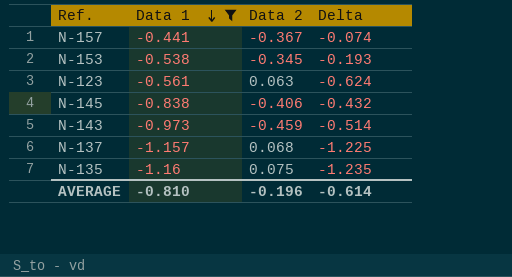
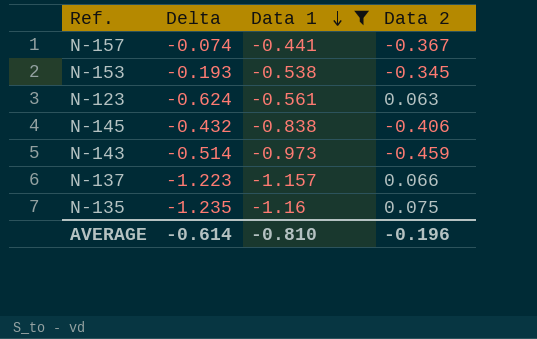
column Delta | position: 4 -> 2
N-137 | Delta: -1.225 -> -1.223
N-137 | Data 2: 0.068 -> 0.066

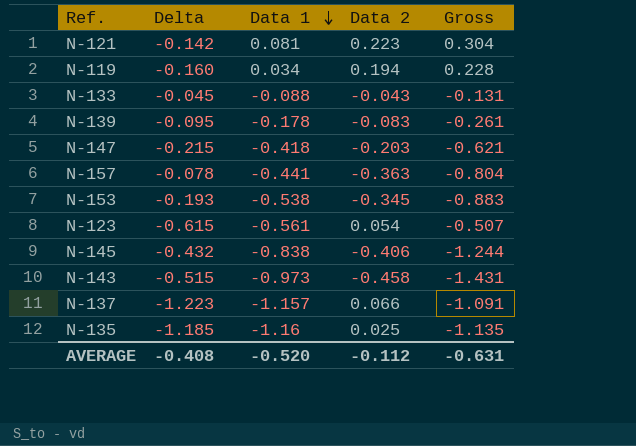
filter: Data 1 <= -0.441 -> none
column Gross | formula: none -> [Data 1] + [Data 2]
N-157 | Delta: -0.074 -> -0.078
N-157 | Data 2: -0.367 -> -0.363
N-123 | Delta: -0.624 -> -0.615
N-123 | Data 2: 0.063 -> 0.054
N-143 | Delta: -0.514 -> -0.515
N-143 | Data 2: -0.459 -> -0.458
N-135 | Delta: -1.235 -> -1.185
N-135 | Data 2: 0.075 -> 0.025
AVERAGE | Delta: -0.614 -> -0.408
AVERAGE | Data 1: -0.810 -> -0.520
AVERAGE | Data 2: -0.196 -> -0.112

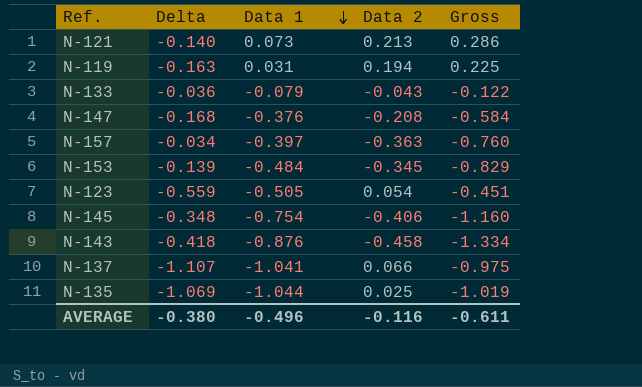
row N-139: -0.095 | -0.178 | -0.083 | -0.261 -> none
N-121 | Delta: -0.142 -> -0.140
N-121 | Data 1: 0.081 -> 0.073
N-121 | Data 2: 0.223 -> 0.213
N-121 | Gross: 0.304 -> 0.286
N-119 | Delta: -0.160 -> -0.163
N-119 | Data 1: 0.034 -> 0.031
N-119 | Gross: 0.228 -> 0.225
N-133 | Delta: -0.045 -> -0.036
N-133 | Data 1: -0.088 -> -0.079
N-133 | Gross: -0.131 -> -0.122
N-147 | Delta: -0.215 -> -0.168
N-147 | Data 1: -0.418 -> -0.376
N-147 | Data 2: -0.203 -> -0.208
N-147 | Gross: -0.621 -> -0.584
N-157 | Delta: -0.078 -> -0.034
N-157 | Data 1: -0.441 -> -0.397
N-157 | Gross: -0.804 -> -0.760
N-153 | Delta: -0.193 -> -0.139
N-153 | Data 1: -0.538 -> -0.484
N-153 | Gross: -0.883 -> -0.829
N-123 | Delta: -0.615 -> -0.559
N-123 | Data 1: -0.561 -> -0.505
N-123 | Gross: -0.507 -> -0.451
N-145 | Delta: -0.432 -> -0.348
N-145 | Data 1: -0.838 -> -0.754
N-145 | Gross: -1.244 -> -1.160
N-143 | Delta: -0.515 -> -0.418
N-143 | Data 1: -0.973 -> -0.876
N-143 | Gross: -1.431 -> -1.334
N-137 | Delta: -1.223 -> -1.107
N-137 | Data 1: -1.157 -> -1.041
N-137 | Gross: -1.091 -> -0.975
N-135 | Delta: -1.185 -> -1.069
N-135 | Data 1: -1.16 -> -1.044
N-135 | Gross: -1.135 -> -1.019
AVERAGE | Delta: -0.408 -> -0.380
AVERAGE | Data 1: -0.520 -> -0.496
AVERAGE | Data 2: -0.112 -> -0.116
AVERAGE | Gross: -0.631 -> -0.611

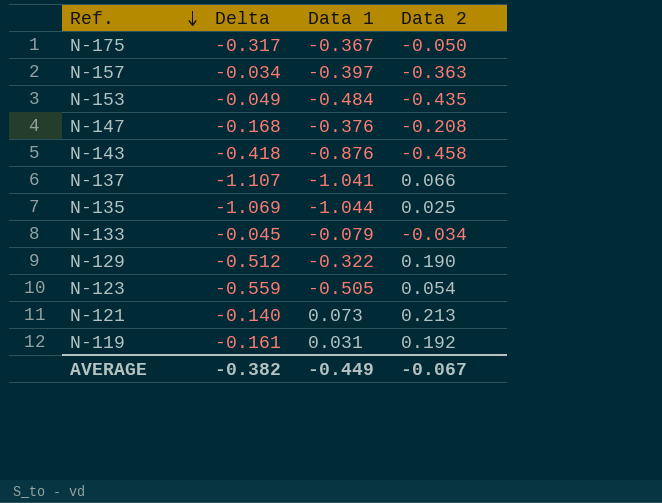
row order: Data 1 descending -> Ref. descending
column Gross | formula: [Data 1] + [Data 2] -> none
row N-145: -0.348 | -0.754 | -0.406 | -1.160 -> none
row N-175: none -> -0.317 | -0.367 | -0.050
N-153 | Delta: -0.139 -> -0.049
N-153 | Data 2: -0.345 -> -0.435
N-133 | Delta: -0.036 -> -0.045
N-133 | Data 2: -0.043 -> -0.034
row N-129: none -> -0.512 | -0.322 | 0.190
N-119 | Delta: -0.163 -> -0.161
N-119 | Data 2: 0.194 -> 0.192
AVERAGE | Delta: -0.380 -> -0.382
AVERAGE | Data 1: -0.496 -> -0.449
AVERAGE | Data 2: -0.116 -> -0.067

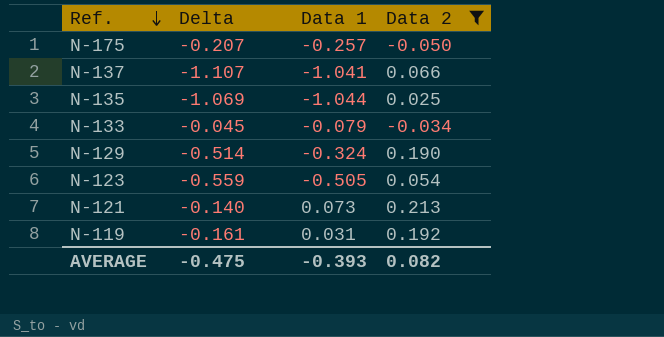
filter: none -> Data 2 >= -0.050
N-175 | Delta: -0.317 -> -0.207
N-175 | Data 1: -0.367 -> -0.257
N-129 | Delta: -0.512 -> -0.514
N-129 | Data 1: -0.322 -> -0.324
AVERAGE | Delta: -0.382 -> -0.475
AVERAGE | Data 1: -0.449 -> -0.393
AVERAGE | Data 2: -0.067 -> 0.082

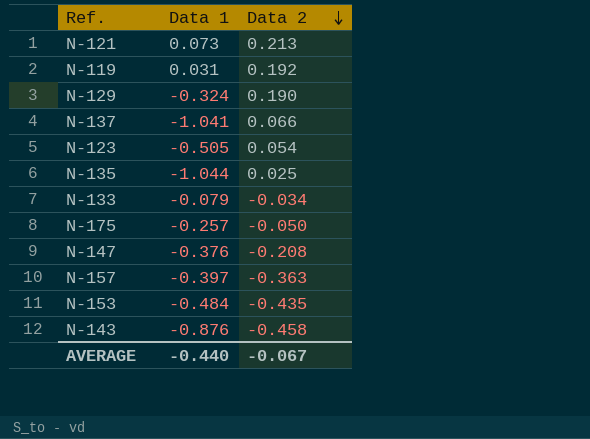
filter: Data 2 >= -0.050 -> none
row order: Ref. descending -> Data 2 descending
column Delta | formula: [Data 1] - [Data 2] -> none
AVERAGE | Data 1: -0.393 -> -0.440
AVERAGE | Data 2: 0.082 -> -0.067

